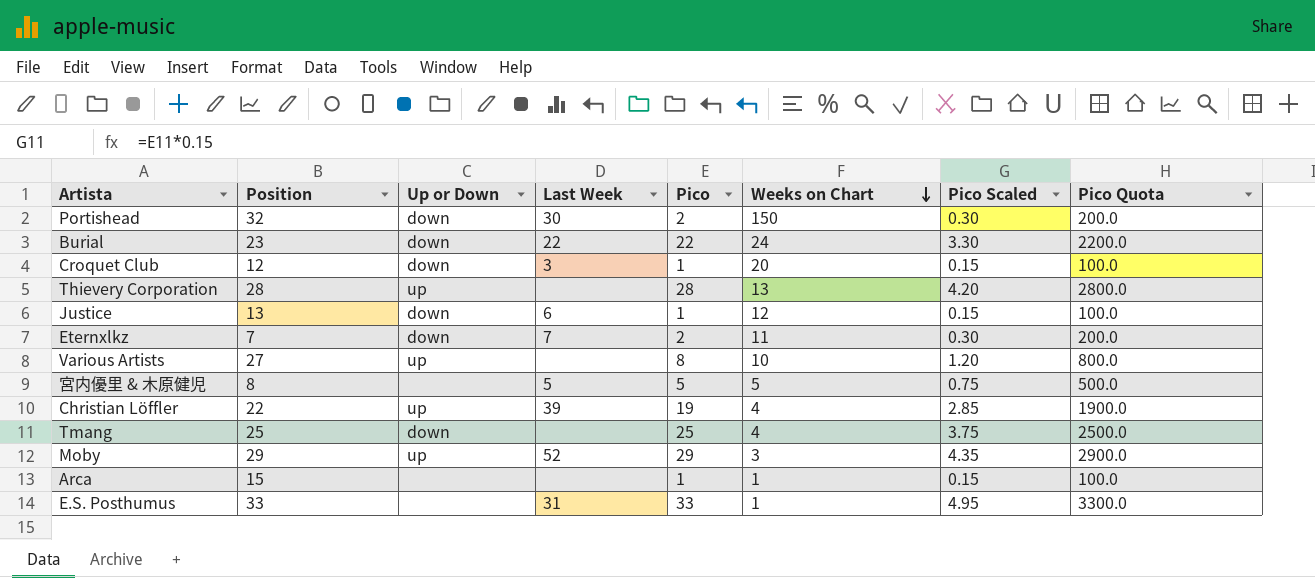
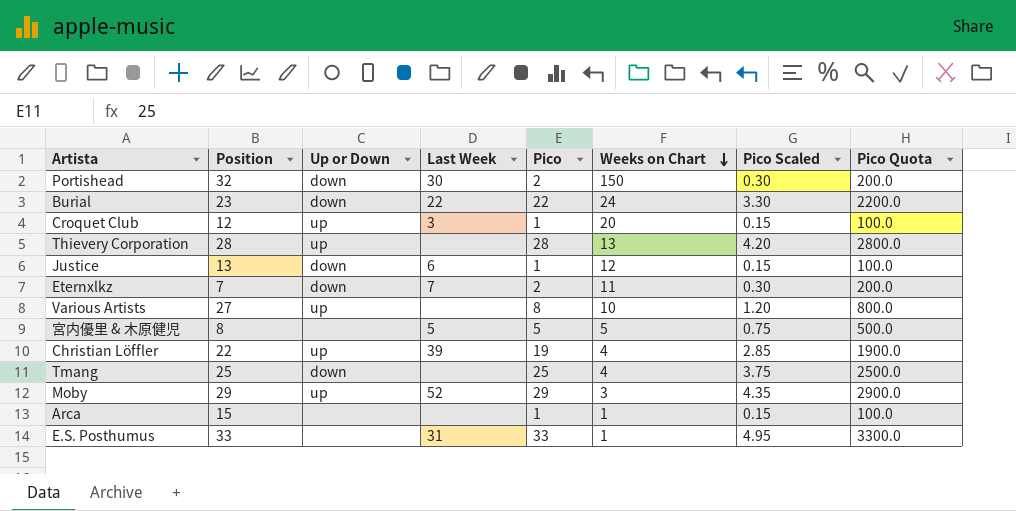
Croquet Club | Up or Down: down -> up

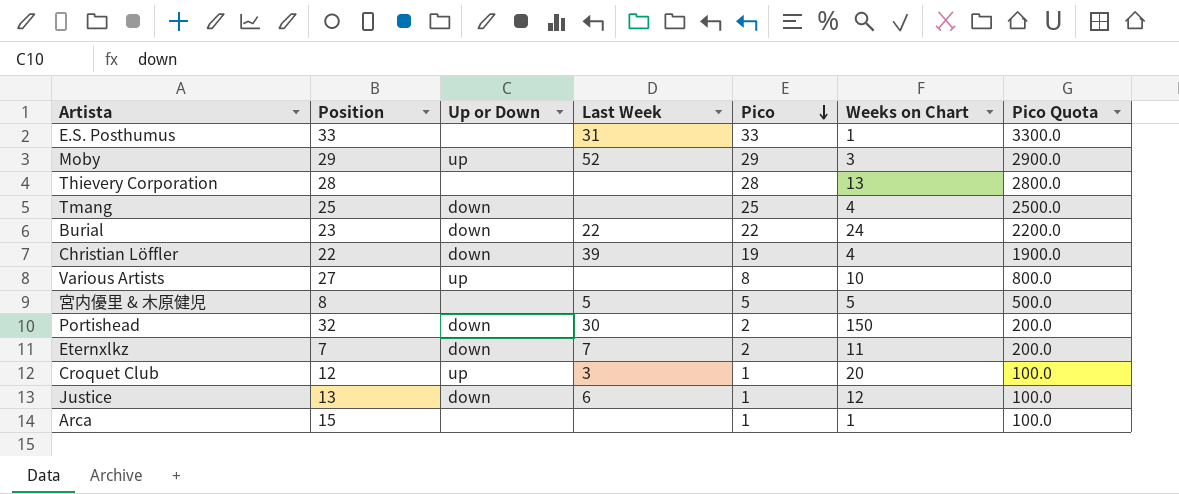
row order: Weeks on Chart descending -> Pico descending
column Pico Scaled | formula: [Pico] * 0.15 -> none
Thievery Corporation | Up or Down: up -> none
Christian Löffler | Up or Down: up -> down

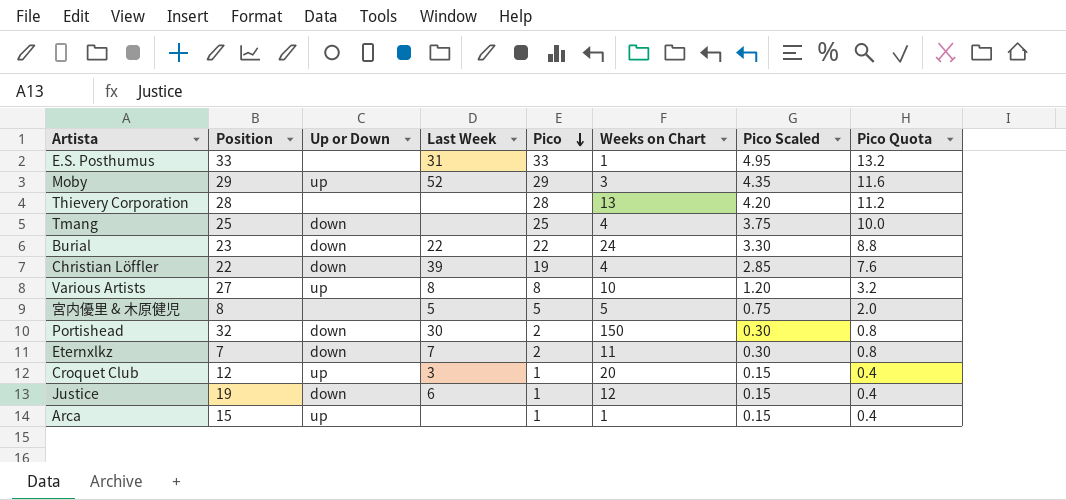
column Pico Scaled | formula: none -> [Pico] * 0.15
column Pico Quota | formula: [Pico] * 100 -> [Pico] * 0.4
Various Artists | Last Week: none -> 8
Justice | Position: 13 -> 19
Arca | Up or Down: none -> up

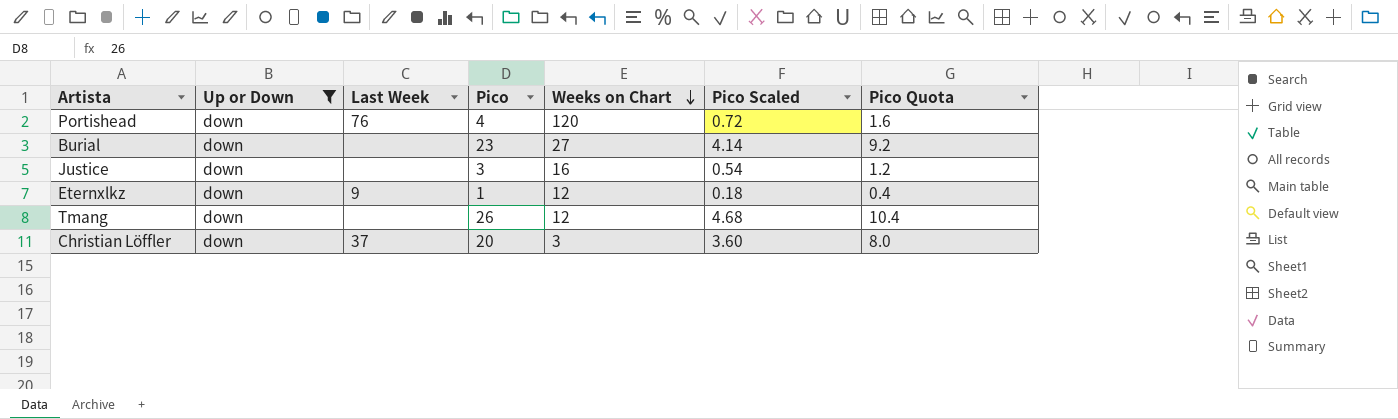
filter: none -> Up or Down = down
row order: Pico descending -> Weeks on Chart descending
column Position | position: 2 -> none
column Pico Scaled | formula: [Pico] * 0.15 -> [Pico] * 0.18
Portishead | Last Week: 30 -> 76
Portishead | Pico: 2 -> 4
Portishead | Weeks on Chart: 150 -> 120
Portishead | Pico Quota: 0.8 -> 1.6
Burial | Last Week: 22 -> none
Burial | Pico: 22 -> 23
Burial | Weeks on Chart: 24 -> 27
Burial | Pico Quota: 8.8 -> 9.2
Justice | Last Week: 6 -> none
Justice | Pico: 1 -> 3
Justice | Weeks on Chart: 12 -> 16
Justice | Pico Quota: 0.4 -> 1.2
Eternxlkz | Last Week: 7 -> 9
Eternxlkz | Pico: 2 -> 1
Eternxlkz | Weeks on Chart: 11 -> 12
Eternxlkz | Pico Quota: 0.8 -> 0.4
Tmang | Pico: 25 -> 26
Tmang | Weeks on Chart: 4 -> 12
Tmang | Pico Quota: 10.0 -> 10.4
Christian Löffler | Last Week: 39 -> 37
Christian Löffler | Pico: 19 -> 20
Christian Löffler | Weeks on Chart: 4 -> 3
Christian Löffler | Pico Quota: 7.6 -> 8.0

